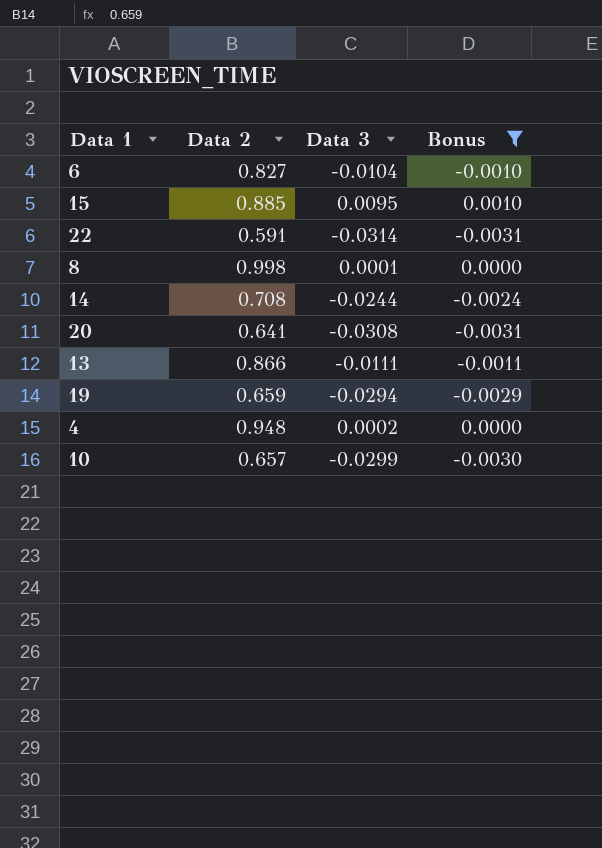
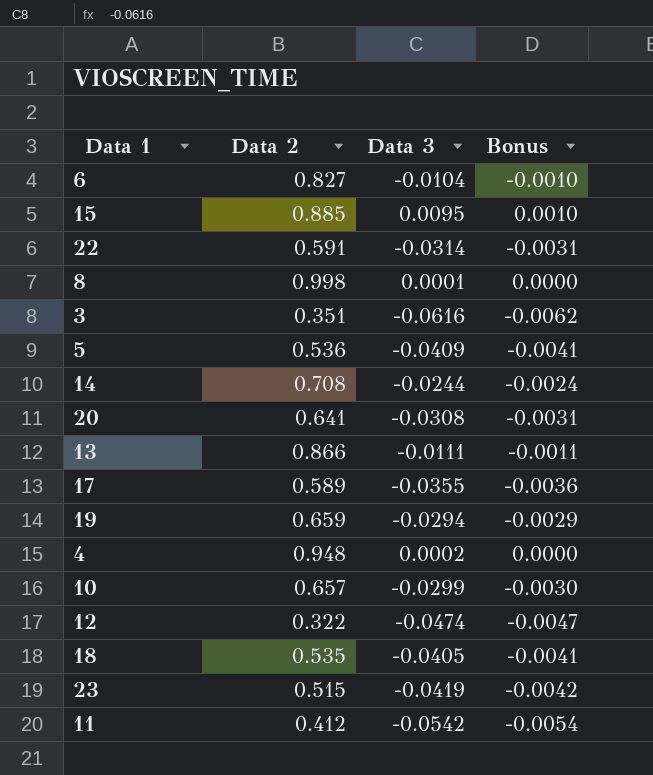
filter: Bonus >= -0.0031 -> none

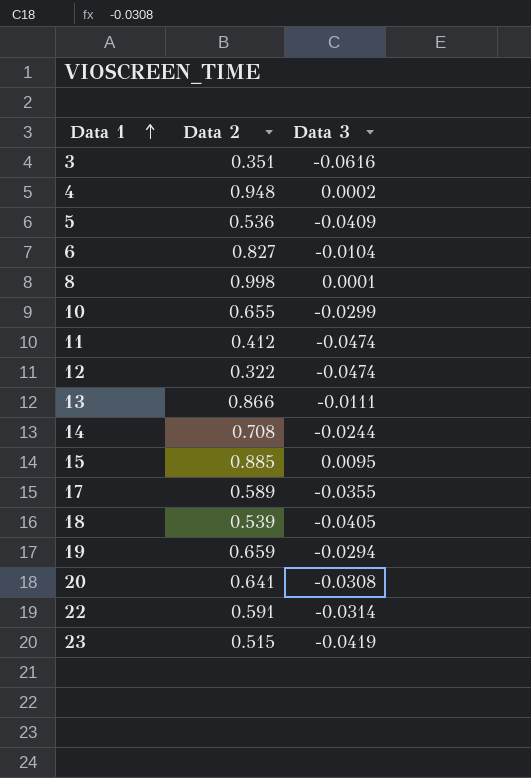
row order: none -> Data 1 ascending
column Bonus | formula: [Data 3] * 0.1 -> none
10 | Data 2: 0.657 -> 0.655
11 | Data 3: -0.0542 -> -0.0474
18 | Data 2: 0.535 -> 0.539

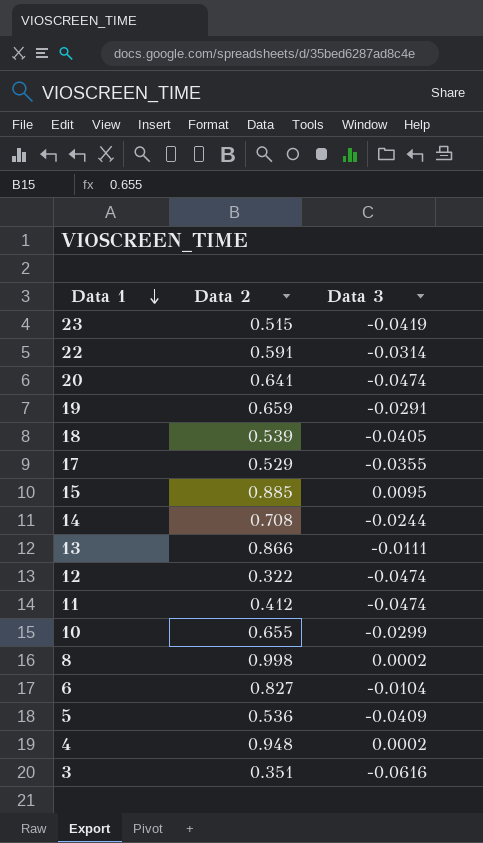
row order: Data 1 ascending -> Data 1 descending
20 | Data 3: -0.0308 -> -0.0474
19 | Data 3: -0.0294 -> -0.0291
17 | Data 2: 0.589 -> 0.529
8 | Data 3: 0.0001 -> 0.0002

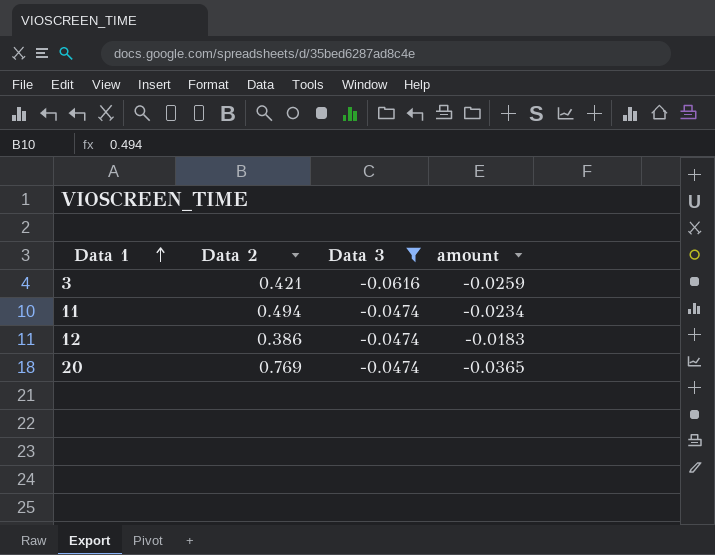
filter: none -> Data 3 <= -0.0474
row order: Data 1 descending -> Data 1 ascending
column amount | formula: none -> [Data 2] * [Data 3]
3 | Data 2: 0.351 -> 0.421
11 | Data 2: 0.412 -> 0.494
12 | Data 2: 0.322 -> 0.386
20 | Data 2: 0.641 -> 0.769

